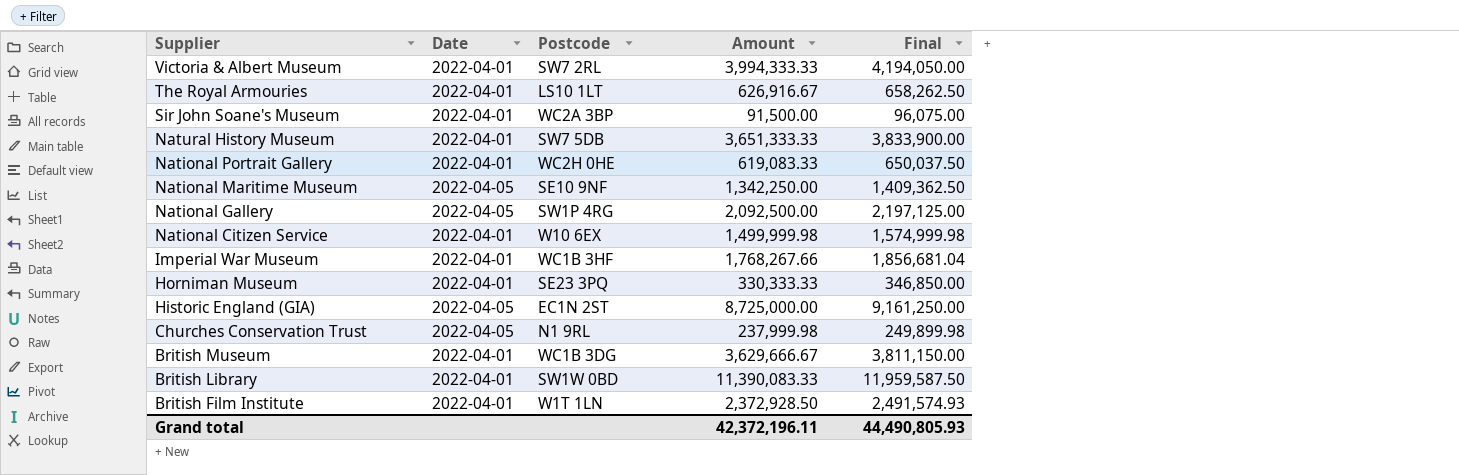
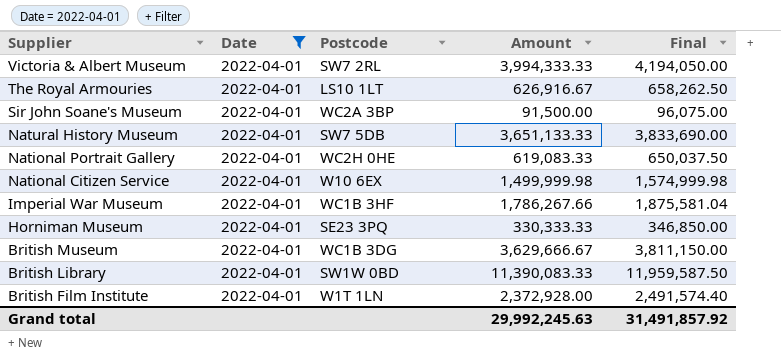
filter: none -> Date = 2022-04-01
Natural History Museum | Amount: 3,651,333.33 -> 3,651,133.33
Natural History Museum | Final: 3,833,900.00 -> 3,833,690.00
Imperial War Museum | Amount: 1,768,267.66 -> 1,786,267.66
Imperial War Museum | Final: 1,856,681.04 -> 1,875,581.04
British Film Institute | Amount: 2,372,928.50 -> 2,372,928.00
British Film Institute | Final: 2,491,574.93 -> 2,491,574.40
Grand total | Amount: 42,372,196.11 -> 29,992,245.63
Grand total | Final: 44,490,805.93 -> 31,491,857.92

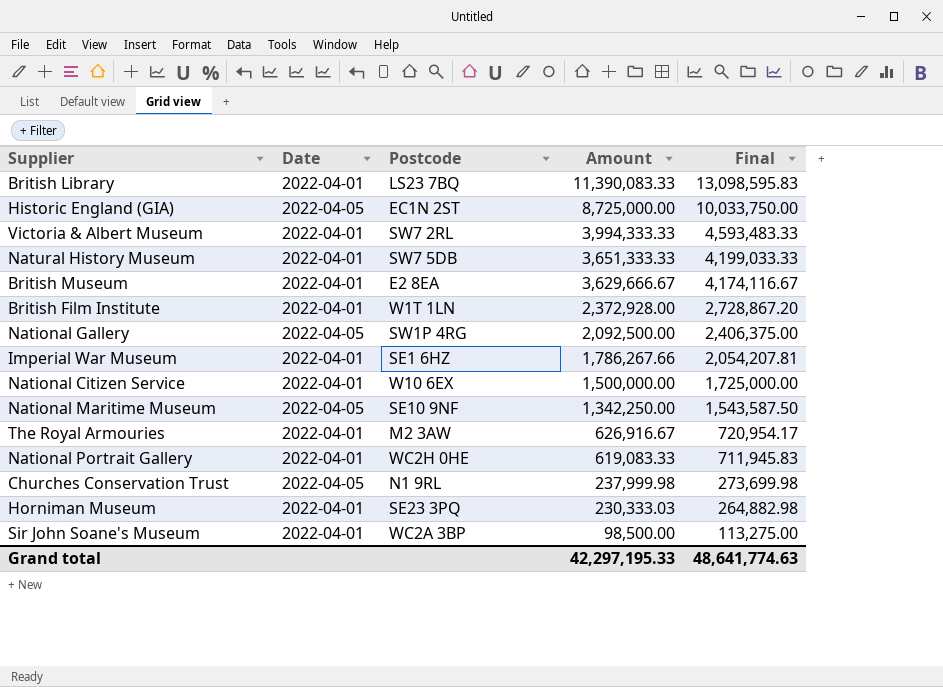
filter: Date = 2022-04-01 -> none
row order: Supplier descending -> Amount descending
column Final | formula: [Amount] * 1.05 -> [Amount] * 1.15
British Library | Postcode: SW1W 0BD -> LS23 7BQ
Natural History Museum | Amount: 3,651,133.33 -> 3,651,333.33
British Museum | Postcode: WC1B 3DG -> E2 8EA
Imperial War Museum | Postcode: WC1B 3HF -> SE1 6HZ
National Citizen Service | Amount: 1,499,999.98 -> 1,500,000.00
The Royal Armouries | Postcode: LS10 1LT -> M2 3AW
Horniman Museum | Amount: 330,333.33 -> 230,333.03
Sir John Soane's Museum | Amount: 91,500.00 -> 98,500.00
Grand total | Amount: 29,992,245.63 -> 42,297,195.33
Grand total | Final: 31,491,857.92 -> 48,641,774.63

